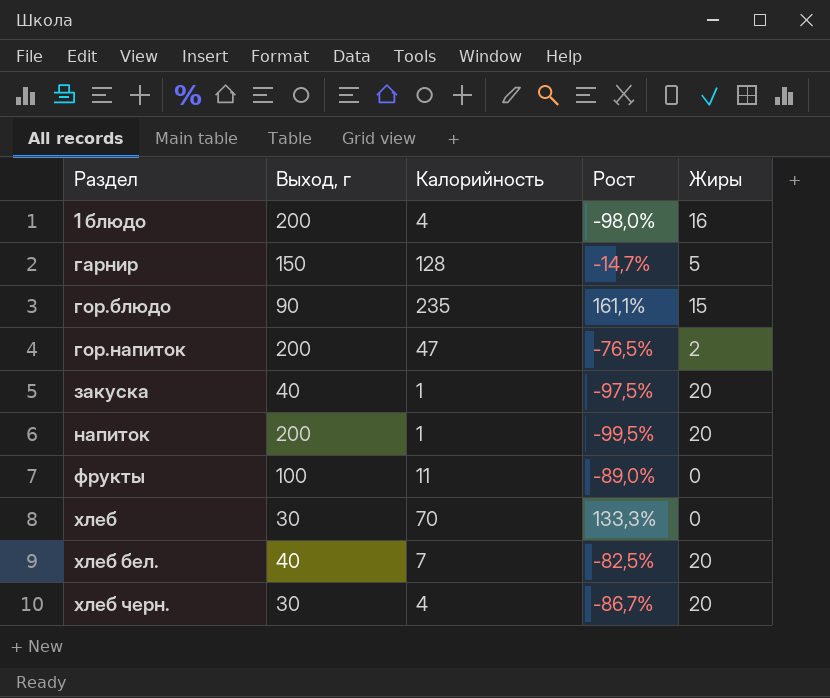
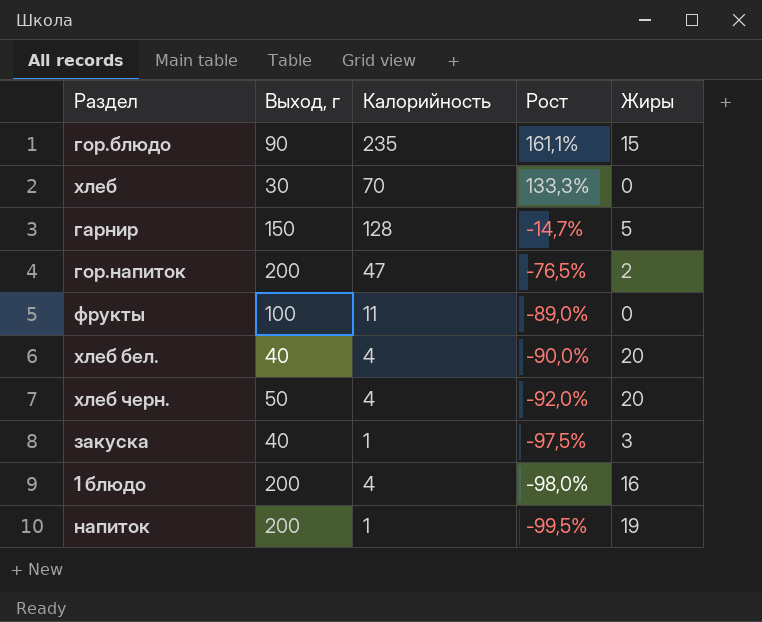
row order: Раздел ascending -> Рост descending
хлеб бел. | Калорийность: 7 -> 4
хлеб бел. | Рост: -82,5% -> -90,0%
хлеб черн. | Выход, г: 30 -> 50
хлеб черн. | Рост: -86,7% -> -92,0%
закуска | Жиры: 20 -> 3
напиток | Жиры: 20 -> 19

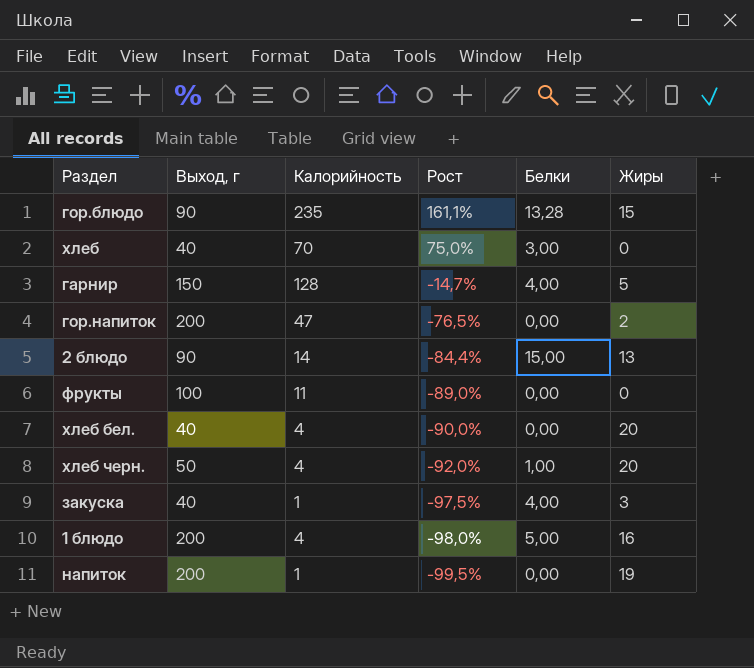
column Белки | position: none -> 5
хлеб | Выход, г: 30 -> 40
хлеб | Рост: 133,3% -> 75,0%
row 2 блюдо: none -> 90 | 14 | -84,4% | 15,00 | 13

